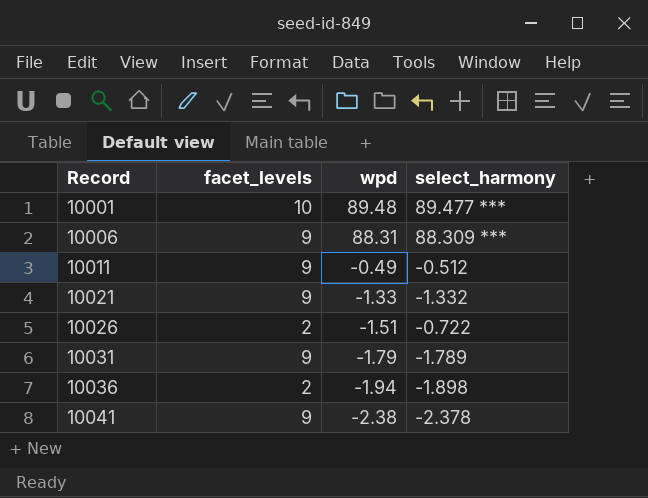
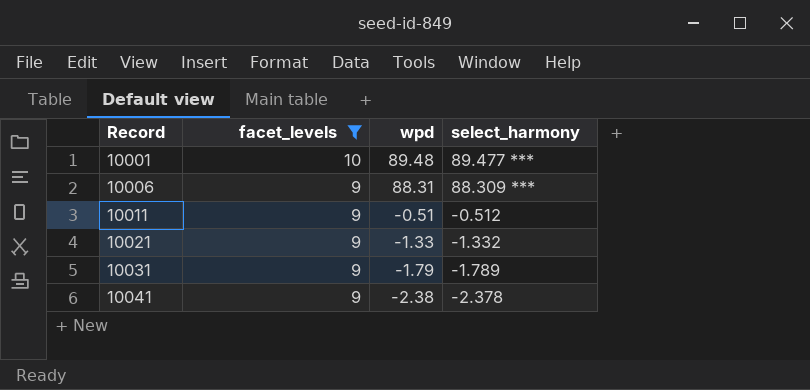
filter: none -> facet_levels != 2
10011 | wpd: -0.49 -> -0.51

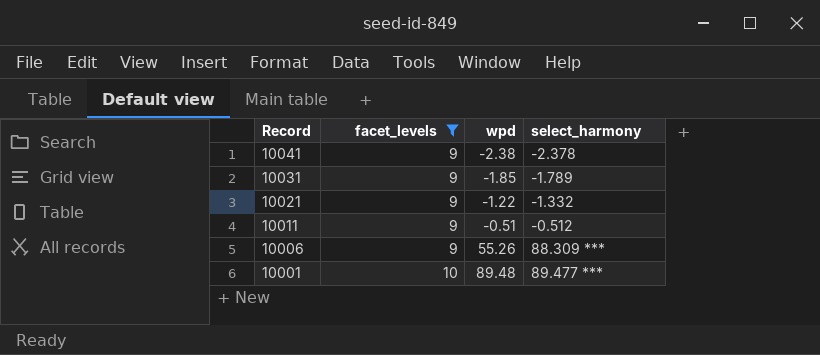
row order: Record ascending -> Record descending
10031 | wpd: -1.79 -> -1.85
10021 | wpd: -1.33 -> -1.22
10006 | wpd: 88.31 -> 55.26

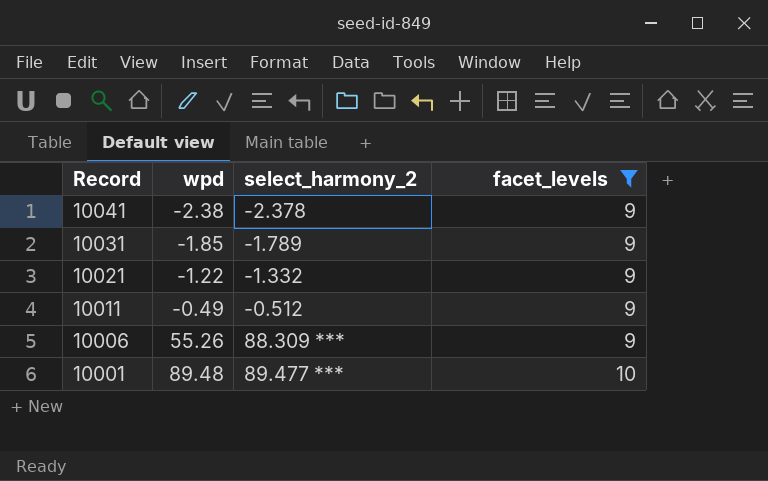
column name: select_harmony -> select_harmony_2
column facet_levels | position: 2 -> 4
10011 | wpd: -0.51 -> -0.49

